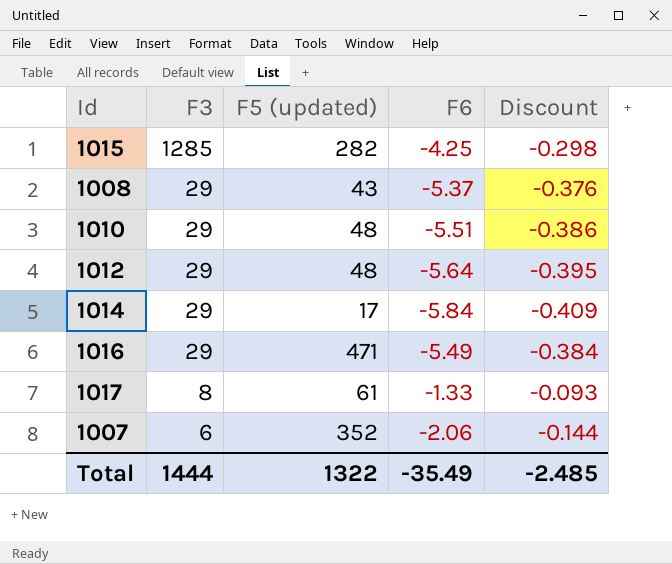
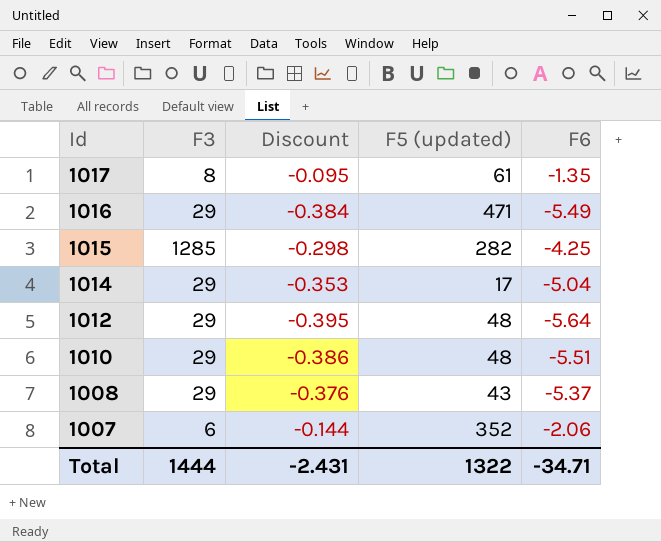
row order: F3 descending -> Id descending
column Discount | position: 5 -> 3
1017 | Discount: -0.093 -> -0.095
1017 | F6: -1.33 -> -1.35
1014 | Discount: -0.409 -> -0.353
1014 | F6: -5.84 -> -5.04
Total | Discount: -2.485 -> -2.431
Total | F6: -35.49 -> -34.71

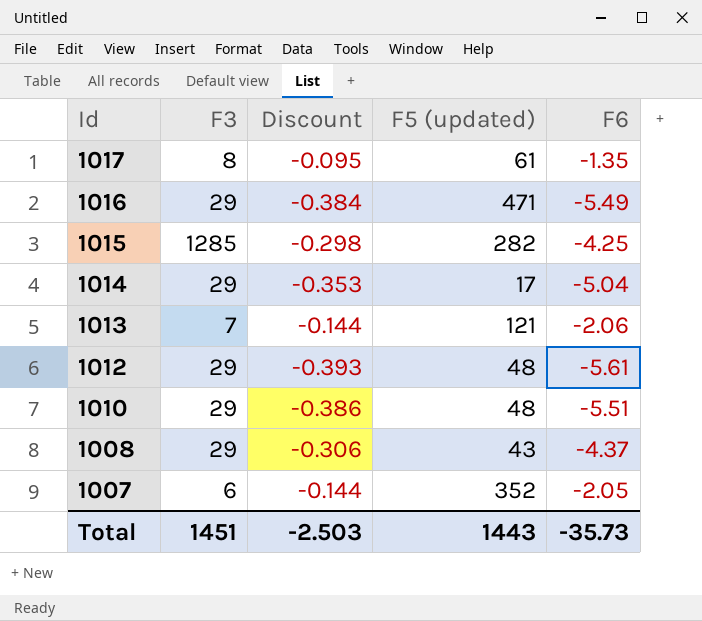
row 1013: none -> 7 | -0.144 | 121 | -2.06
1012 | Discount: -0.395 -> -0.393
1012 | F6: -5.64 -> -5.61
1008 | Discount: -0.376 -> -0.306
1008 | F6: -5.37 -> -4.37
1007 | F6: -2.06 -> -2.05
Total | F3: 1444 -> 1451
Total | Discount: -2.431 -> -2.503
Total | F5 (updated): 1322 -> 1443
Total | F6: -34.71 -> -35.73

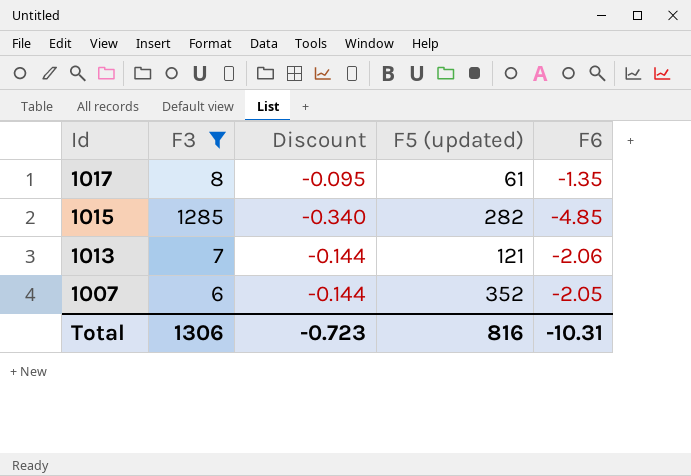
filter: none -> F3 != 29
1015 | Discount: -0.298 -> -0.340
1015 | F6: -4.25 -> -4.85
Total | F3: 1451 -> 1306
Total | Discount: -2.503 -> -0.723
Total | F5 (updated): 1443 -> 816
Total | F6: -35.73 -> -10.31

